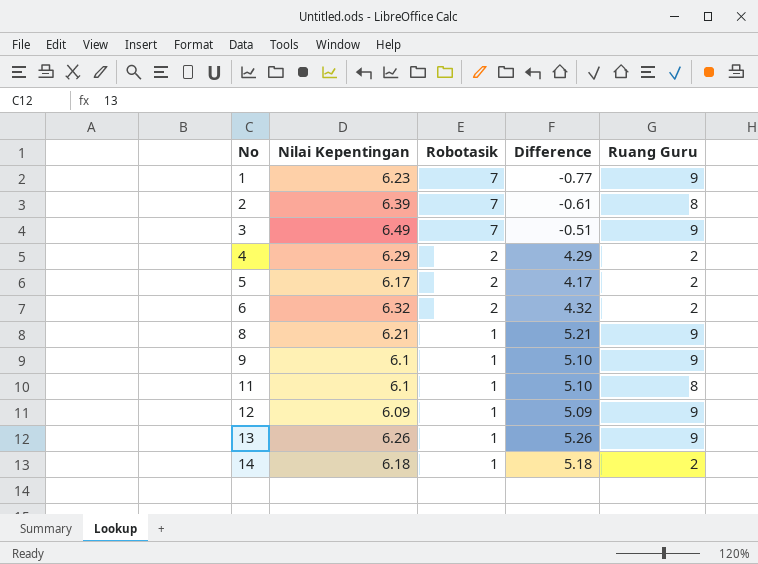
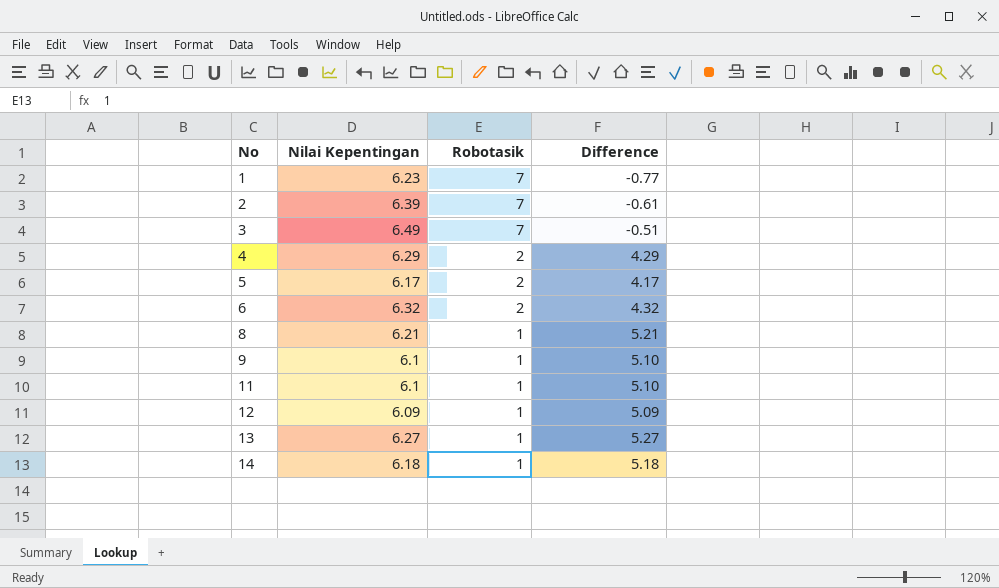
column Ruang Guru | position: 5 -> none
13 | Nilai Kepentingan: 6.26 -> 6.27
13 | Difference: 5.26 -> 5.27

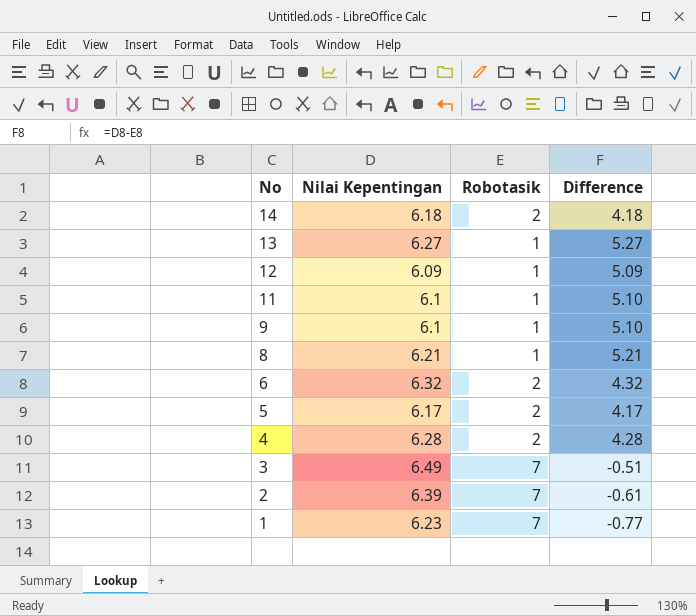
row order: No ascending -> No descending
14 | Robotasik: 1 -> 2
14 | Difference: 5.18 -> 4.18
4 | Nilai Kepentingan: 6.29 -> 6.28
4 | Difference: 4.29 -> 4.28

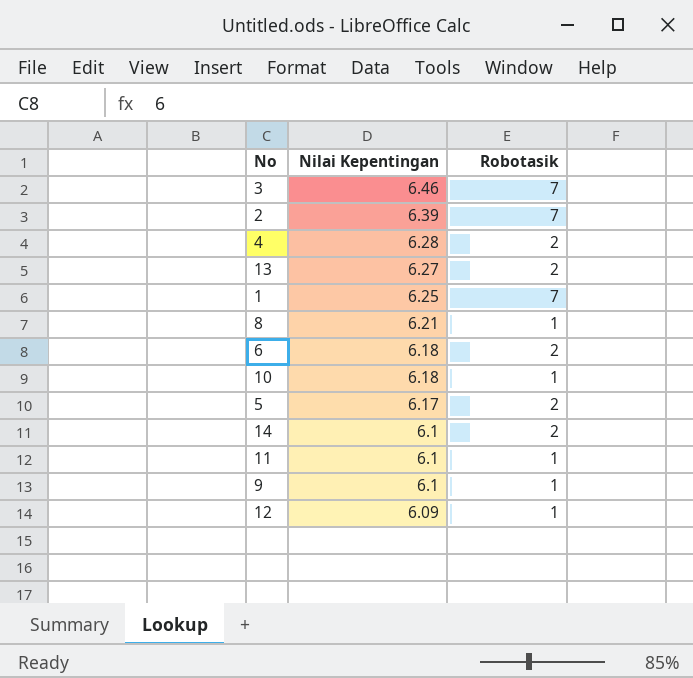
row order: No descending -> Nilai Kepentingan descending
column Difference | formula: [Nilai Kepentingan] - [Robotasik] -> none
3 | Nilai Kepentingan: 6.49 -> 6.46
13 | Robotasik: 1 -> 2
1 | Nilai Kepentingan: 6.23 -> 6.25
6 | Nilai Kepentingan: 6.32 -> 6.18
row 10: none -> 6.18 | 1
14 | Nilai Kepentingan: 6.18 -> 6.1

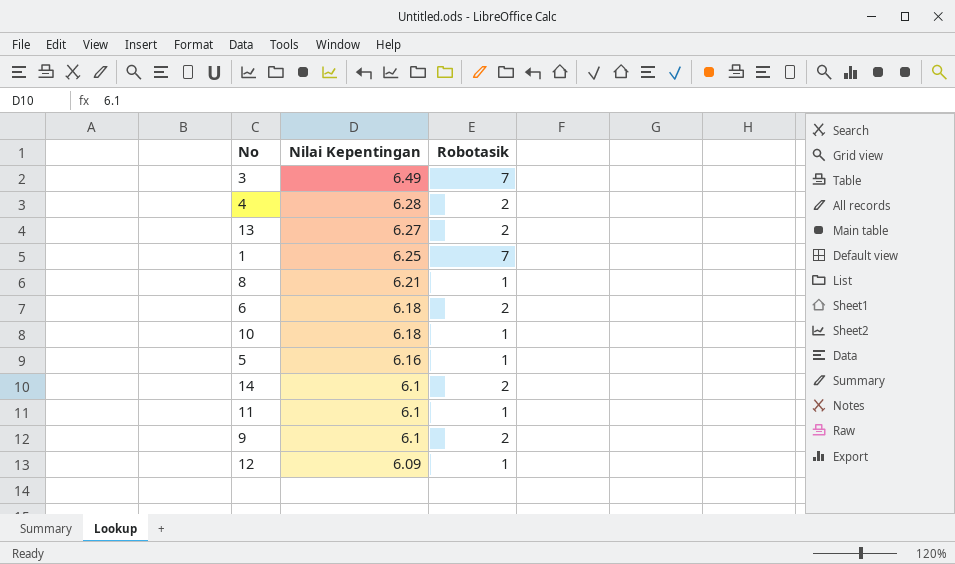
row 2: 6.39 | 7 -> none
3 | Nilai Kepentingan: 6.46 -> 6.49
5 | Nilai Kepentingan: 6.17 -> 6.16
5 | Robotasik: 2 -> 1
9 | Robotasik: 1 -> 2

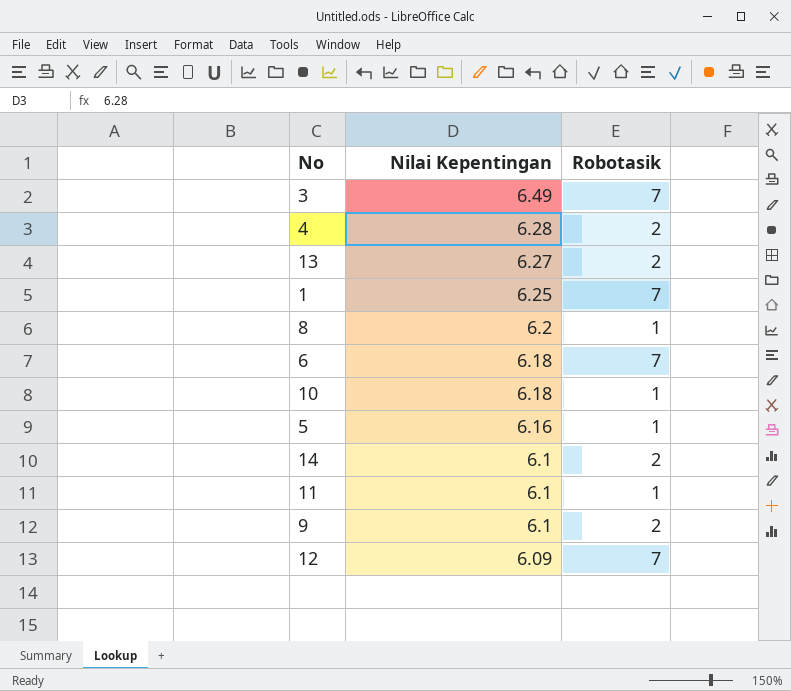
8 | Nilai Kepentingan: 6.21 -> 6.2
6 | Robotasik: 2 -> 7
12 | Robotasik: 1 -> 7

